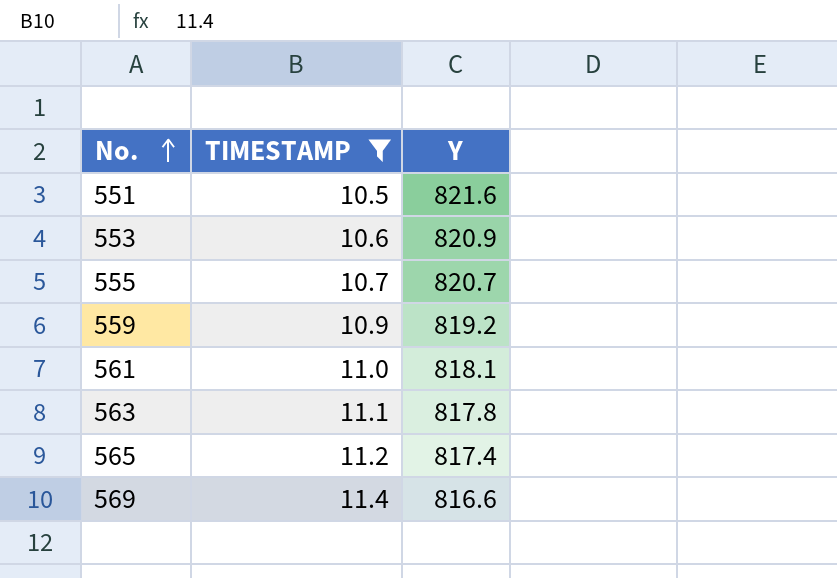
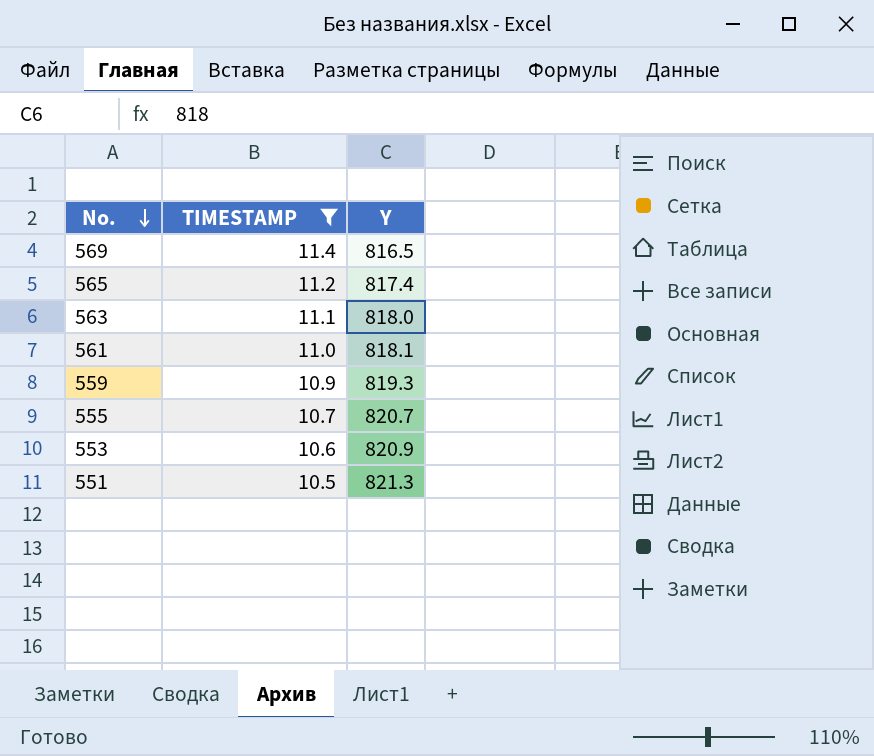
row order: No. ascending -> No. descending
569 | Y: 816.6 -> 816.5
563 | Y: 817.8 -> 818.0
559 | Y: 819.2 -> 819.3
551 | Y: 821.6 -> 821.3

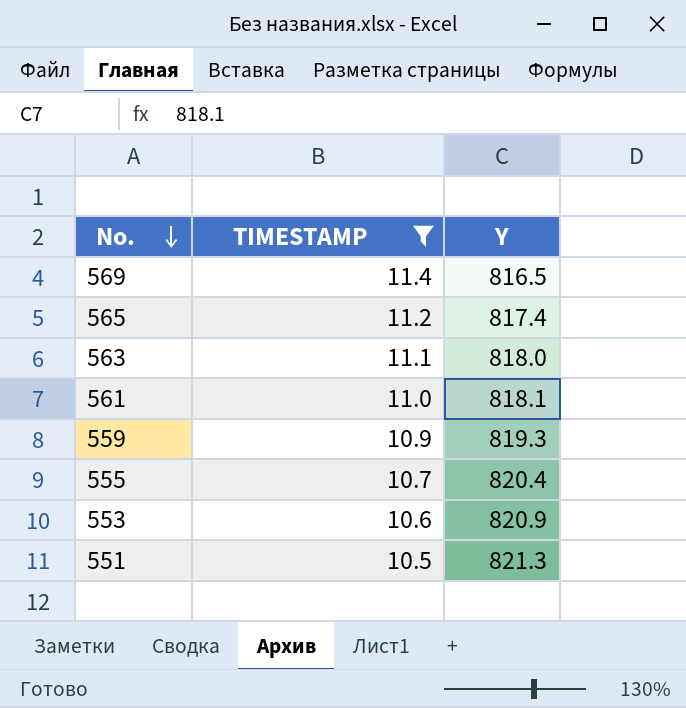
555 | Y: 820.7 -> 820.4

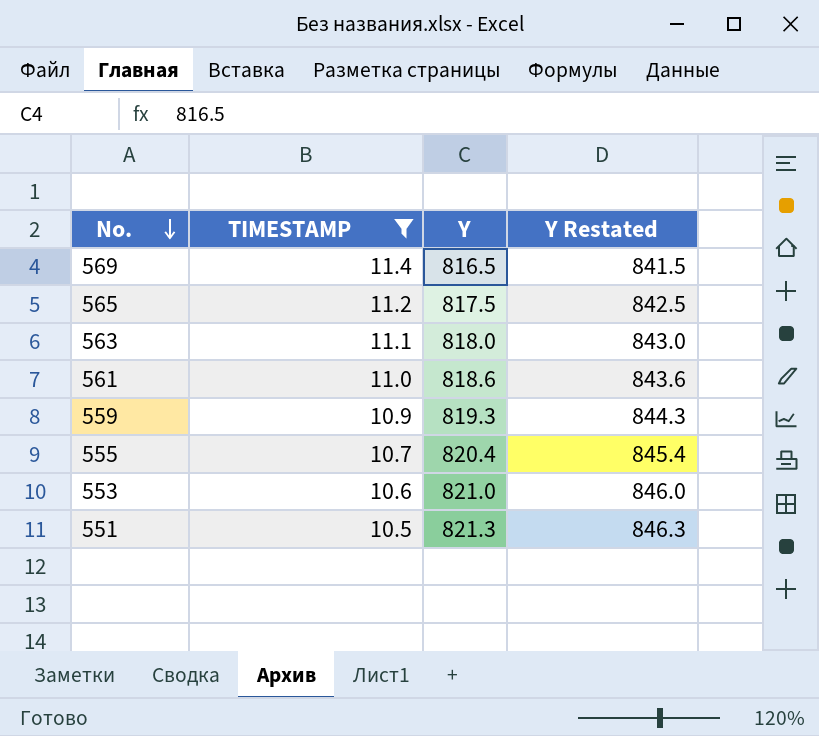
column Y Restated | formula: none -> [Y] + 25
565 | Y: 817.4 -> 817.5
561 | Y: 818.1 -> 818.6
553 | Y: 820.9 -> 821.0

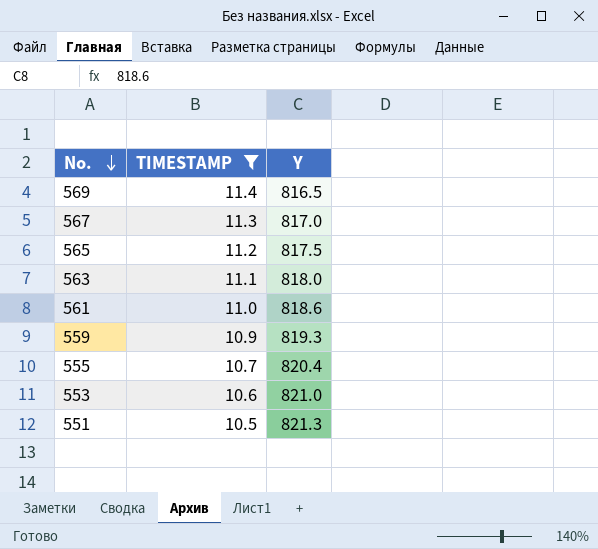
column Y Restated | formula: [Y] + 25 -> none
row 567: none -> 11.3 | 817.0

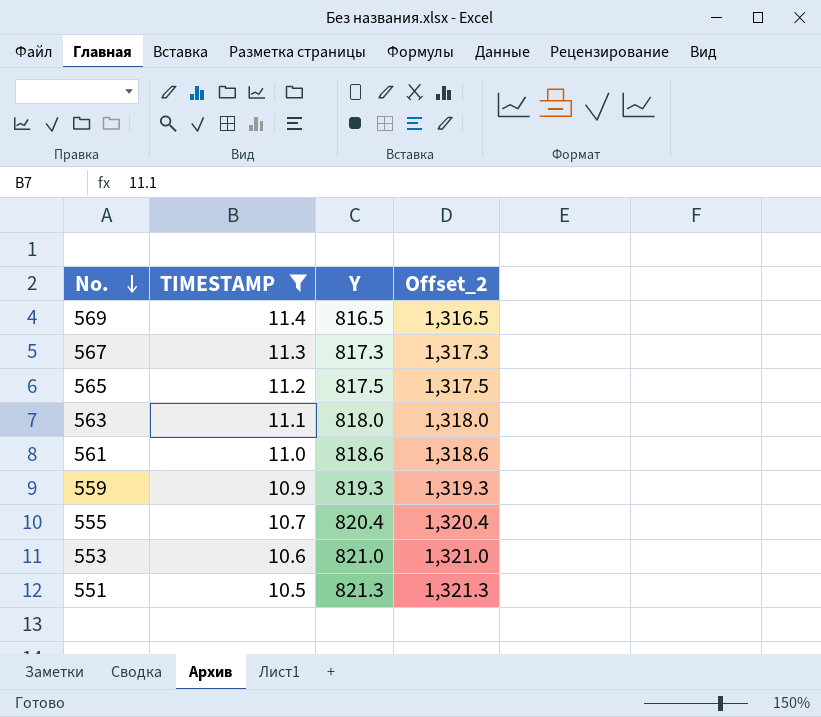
column Offset_2 | formula: none -> [Y] + 500
567 | Y: 817.0 -> 817.3

